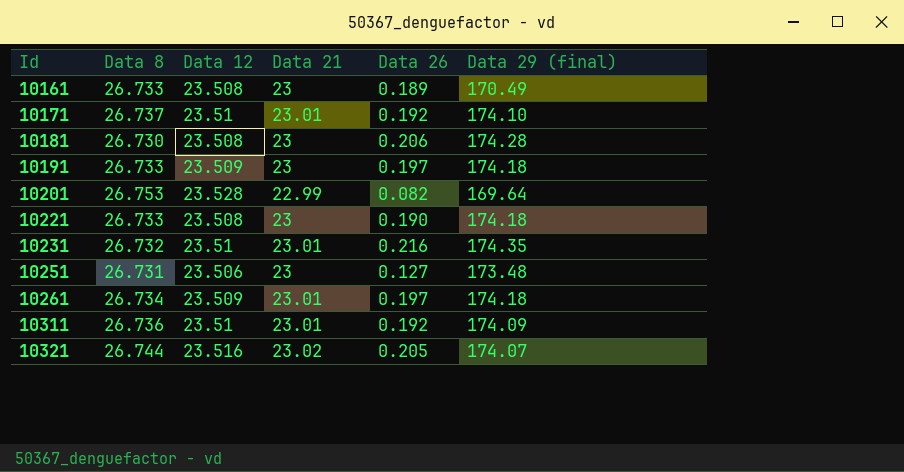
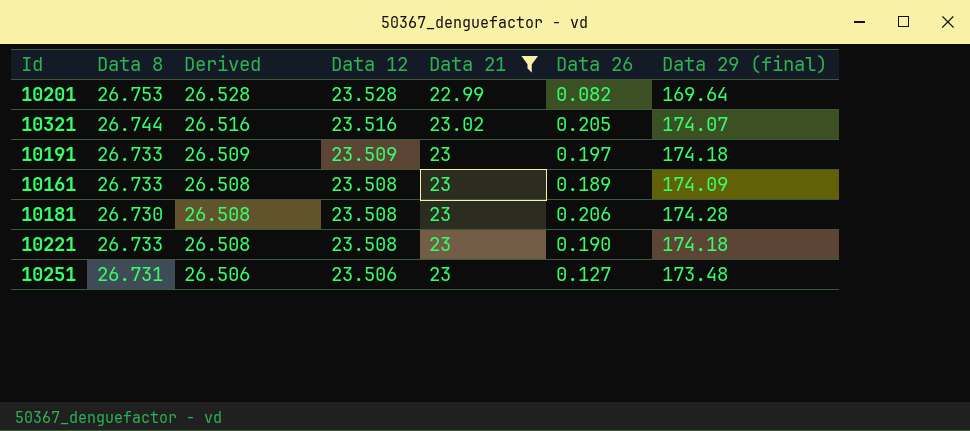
filter: none -> Data 21 != 23.01
row order: Id ascending -> Derived descending
column Derived | formula: none -> [Data 12] + 3
10161 | Data 29 (final): 170.49 -> 174.09

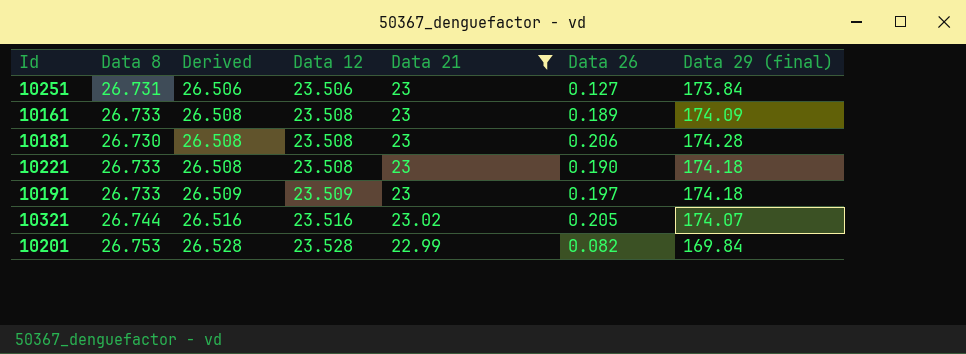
row order: Derived descending -> Derived ascending
10251 | Data 29 (final): 173.48 -> 173.84
10201 | Data 29 (final): 169.64 -> 169.84

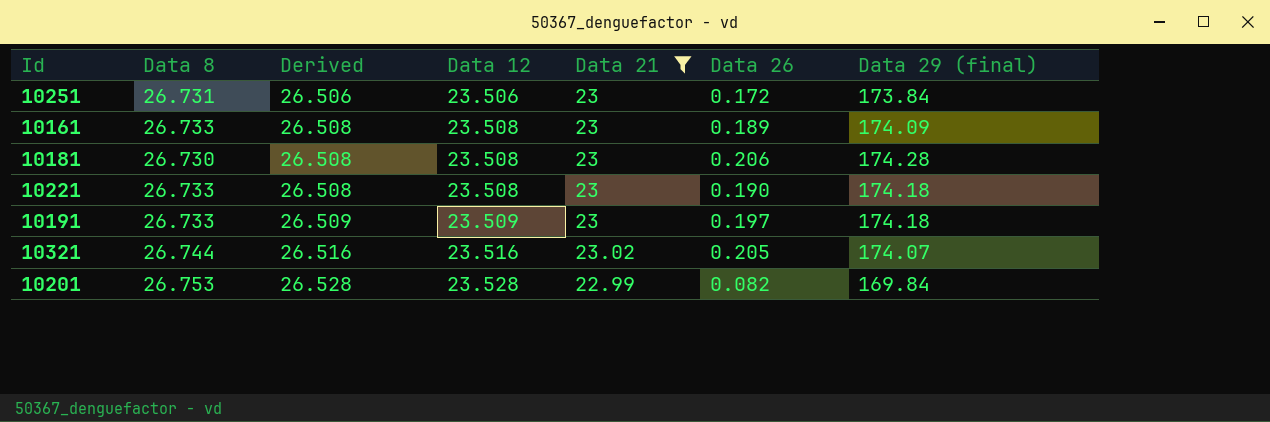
10251 | Data 26: 0.127 -> 0.172

